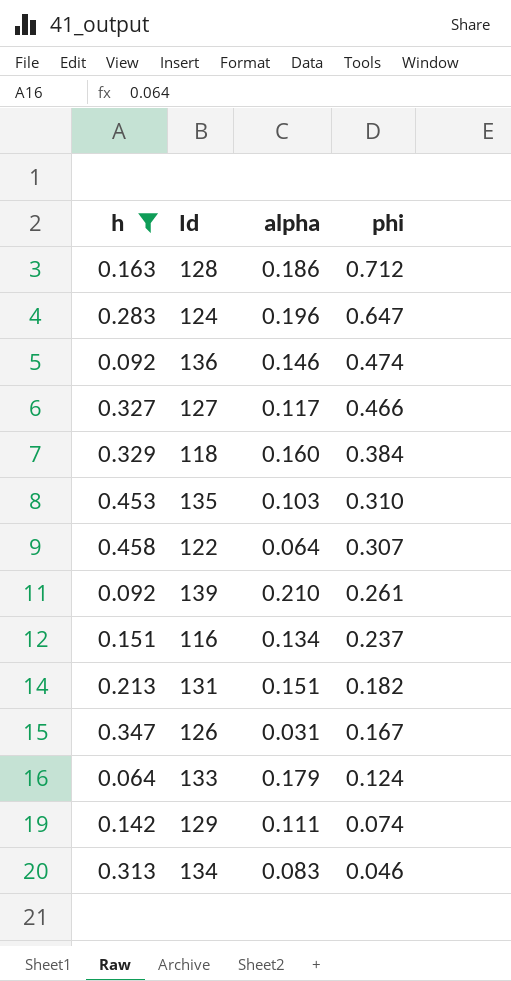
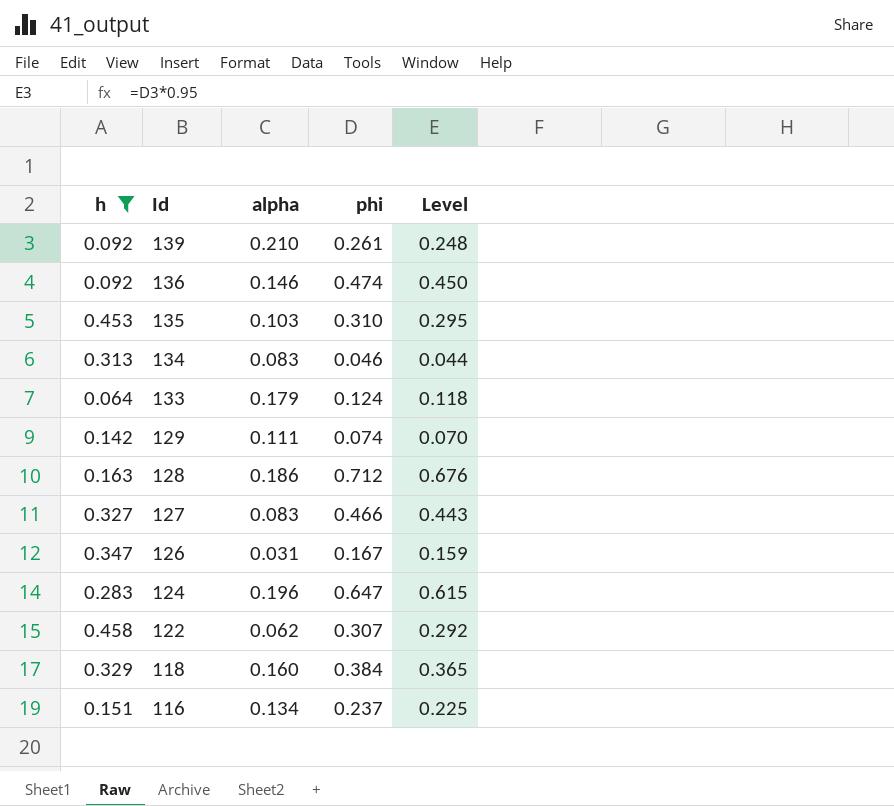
row order: phi descending -> Id descending
column Level | formula: none -> [phi] * 0.95
row 131: 0.213 | 0.151 | 0.182 -> none
127 | alpha: 0.117 -> 0.083
122 | alpha: 0.064 -> 0.062

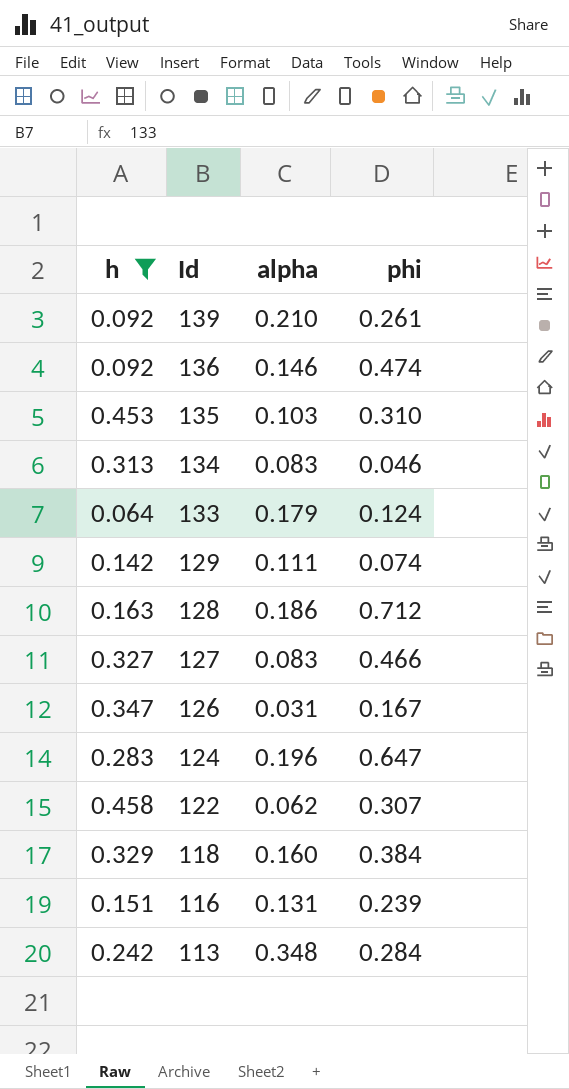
column Level | formula: [phi] * 0.95 -> none
116 | alpha: 0.134 -> 0.131
116 | phi: 0.237 -> 0.239
row 113: none -> 0.242 | 0.348 | 0.284

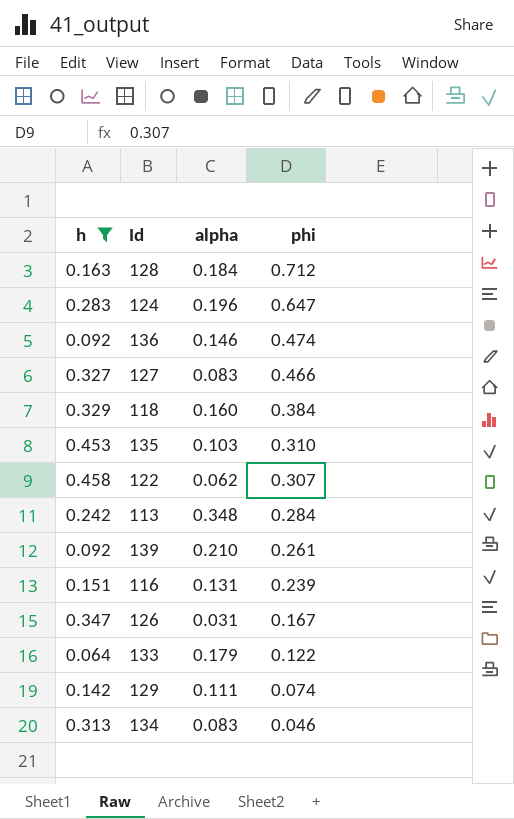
row order: Id descending -> phi descending
128 | alpha: 0.186 -> 0.184
133 | phi: 0.124 -> 0.122

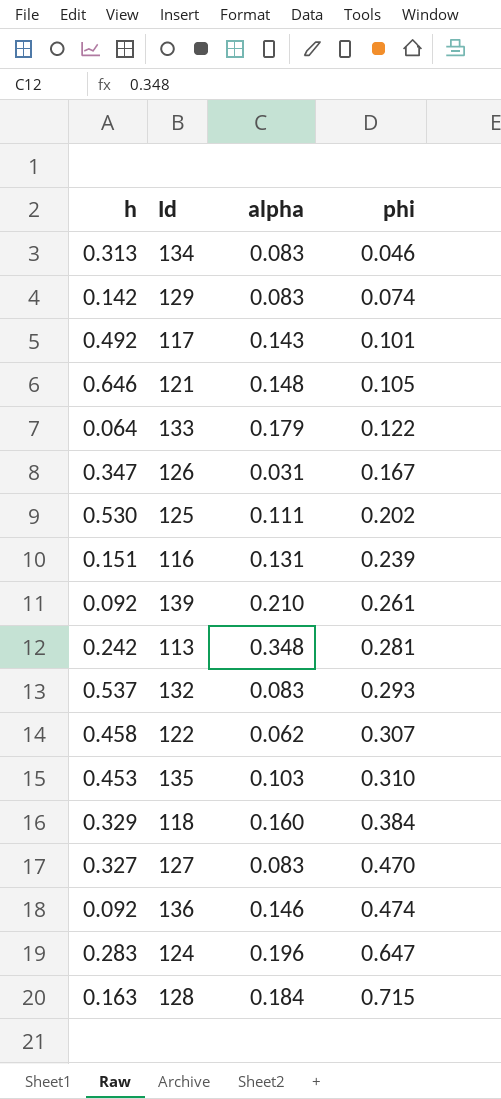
filter: h <= 0.458 -> none
row order: phi descending -> phi ascending
129 | alpha: 0.111 -> 0.083
113 | phi: 0.284 -> 0.281
127 | phi: 0.466 -> 0.470
128 | phi: 0.712 -> 0.715

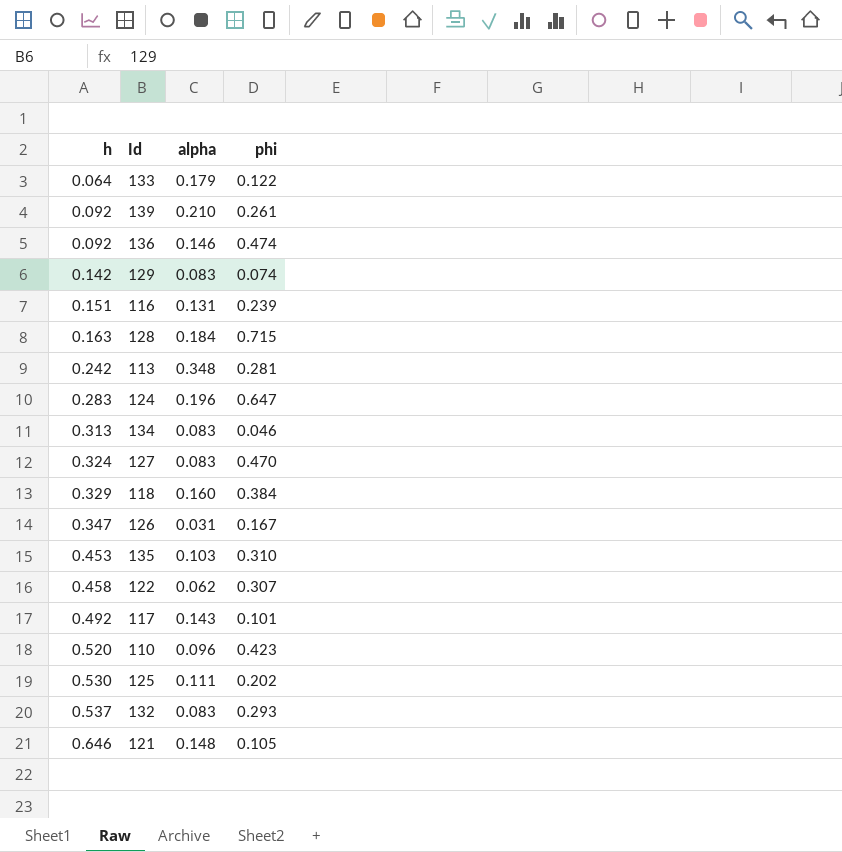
row order: phi ascending -> h ascending
127 | h: 0.327 -> 0.324
row 110: none -> 0.520 | 0.096 | 0.423

